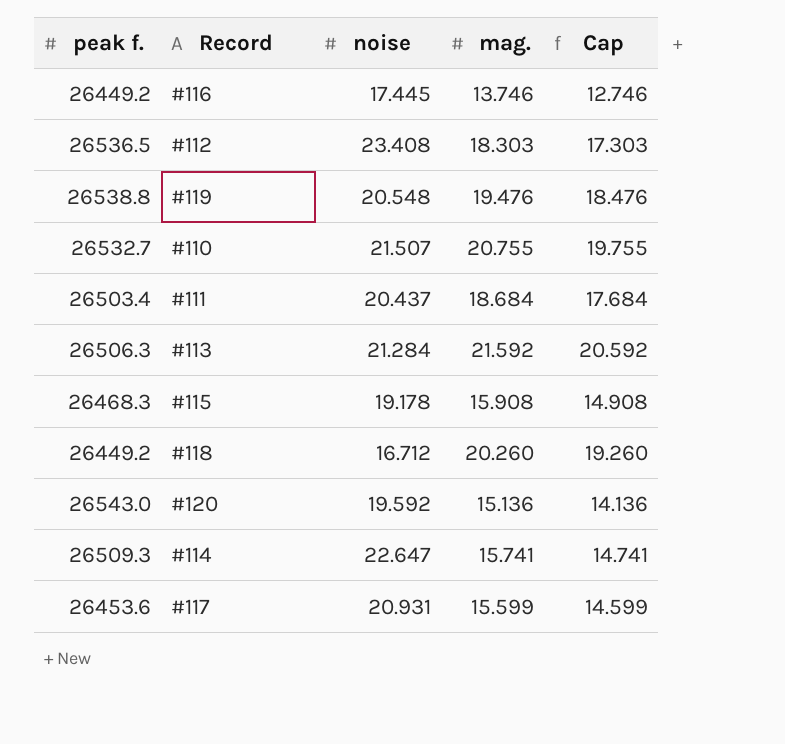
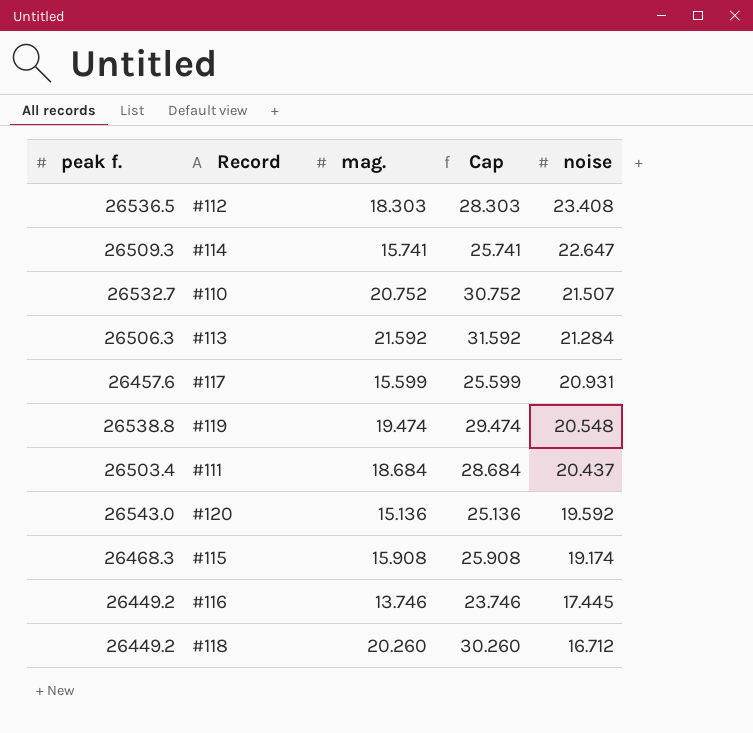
row order: none -> noise descending
column Cap | formula: [mag.] - 1 -> [mag.] + 10
column noise | position: 3 -> 5
#110 | mag.: 20.755 -> 20.752
#117 | peak f.: 26453.6 -> 26457.6
#119 | mag.: 19.476 -> 19.474
#115 | noise: 19.178 -> 19.174

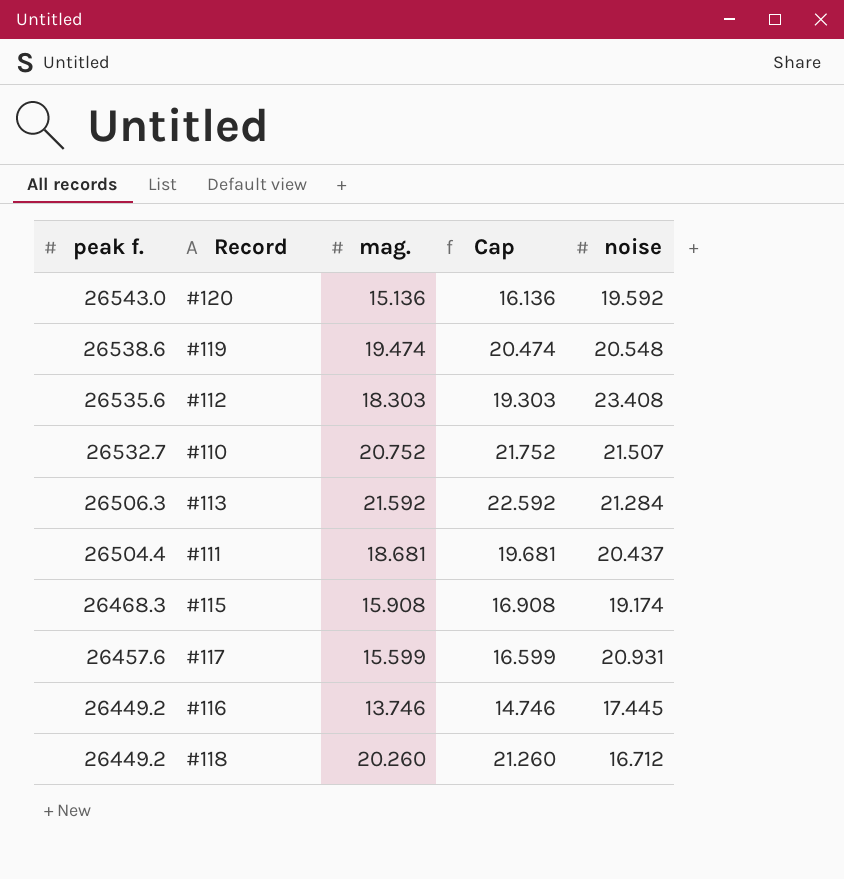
row order: noise descending -> peak f. descending
column Cap | formula: [mag.] + 10 -> [mag.] + 1
row #114: 26509.3 | 15.741 | 25.741 | 22.647 -> none
#119 | peak f.: 26538.8 -> 26538.6
#112 | peak f.: 26536.5 -> 26535.6
#111 | peak f.: 26503.4 -> 26504.4
#111 | mag.: 18.684 -> 18.681

